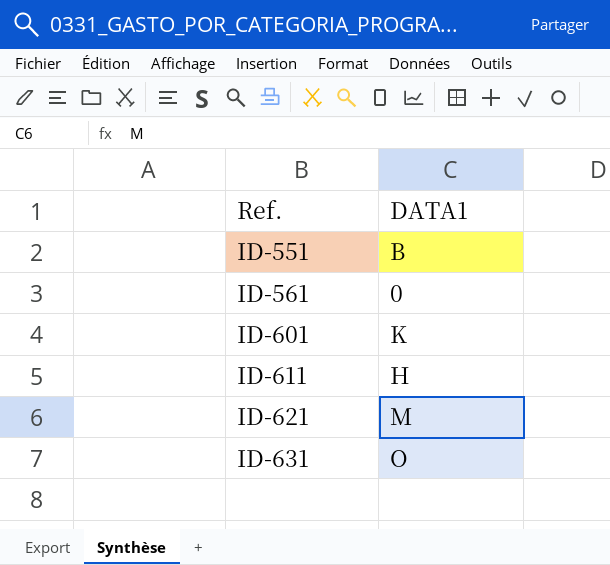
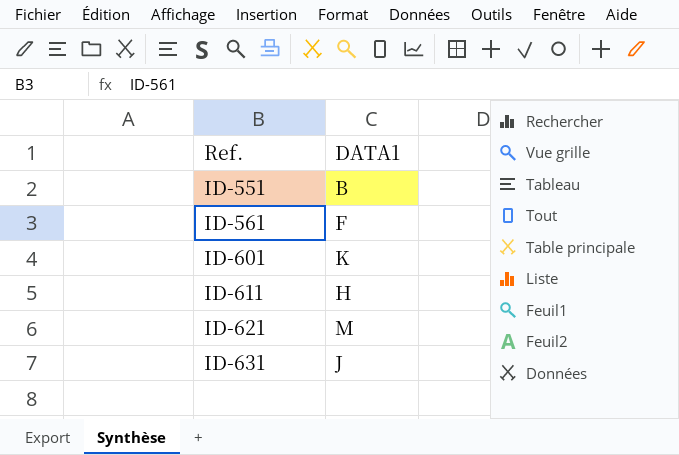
ID-561 | DATA1: 0 -> F
ID-631 | DATA1: O -> J

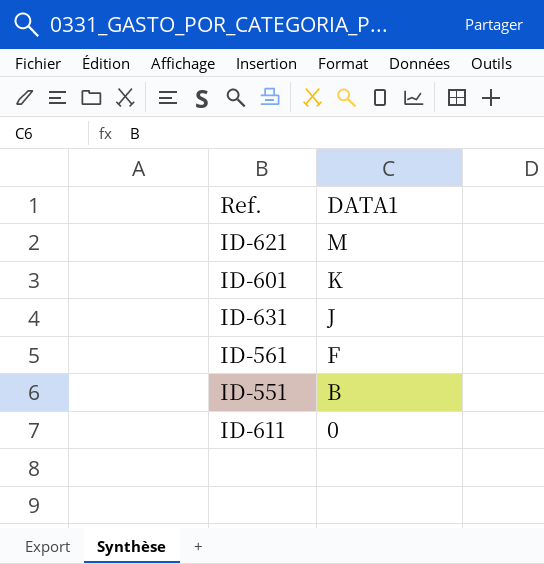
row order: Ref. ascending -> DATA1 descending
ID-611 | DATA1: H -> 0

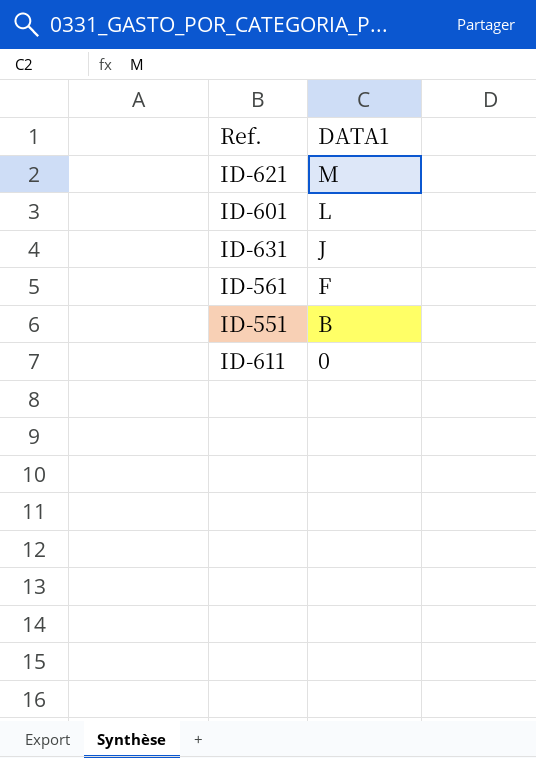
ID-601 | DATA1: K -> L

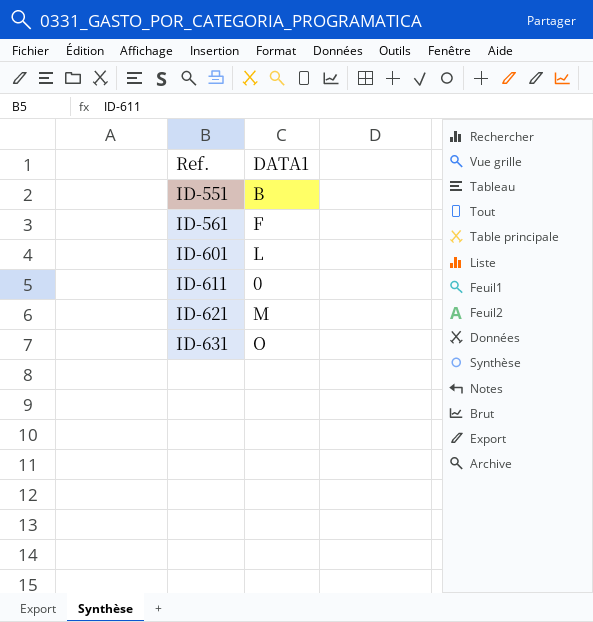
row order: DATA1 descending -> Ref. ascending
ID-631 | DATA1: J -> O

